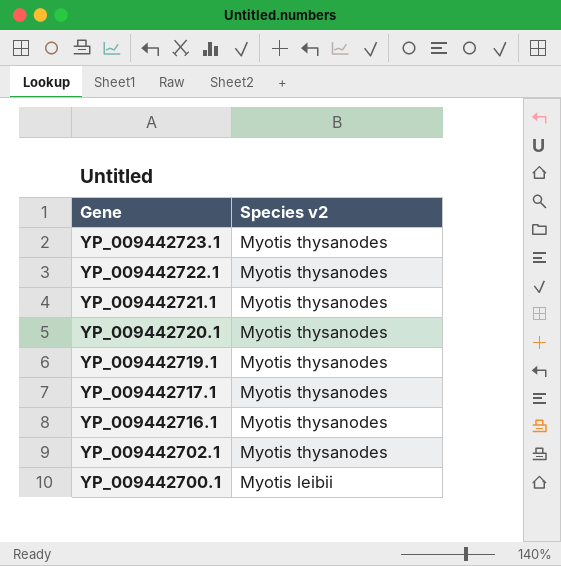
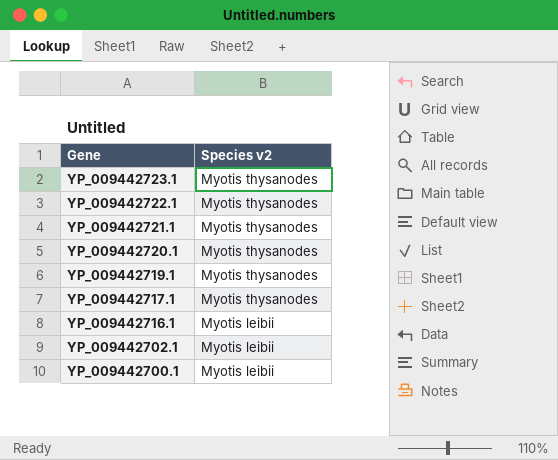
YP_009442716.1 | Species v2: Myotis thysanodes -> Myotis leibii
YP_009442702.1 | Species v2: Myotis thysanodes -> Myotis leibii

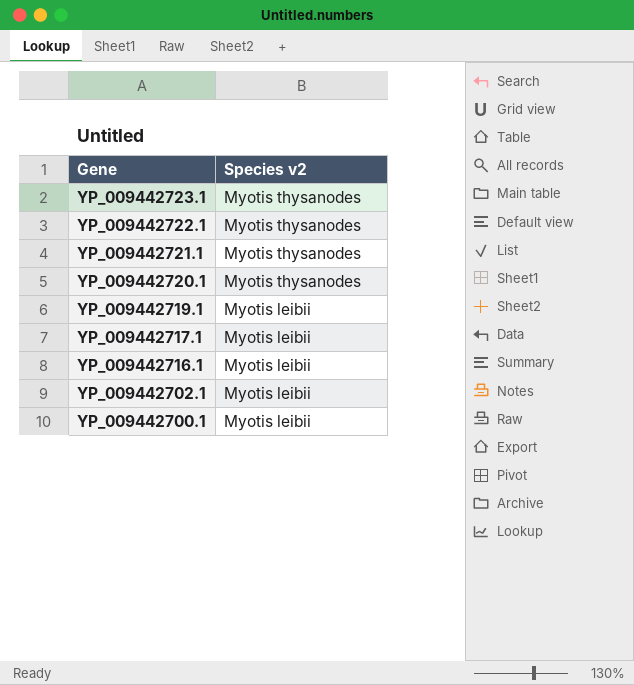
YP_009442719.1 | Species v2: Myotis thysanodes -> Myotis leibii
YP_009442717.1 | Species v2: Myotis thysanodes -> Myotis leibii

